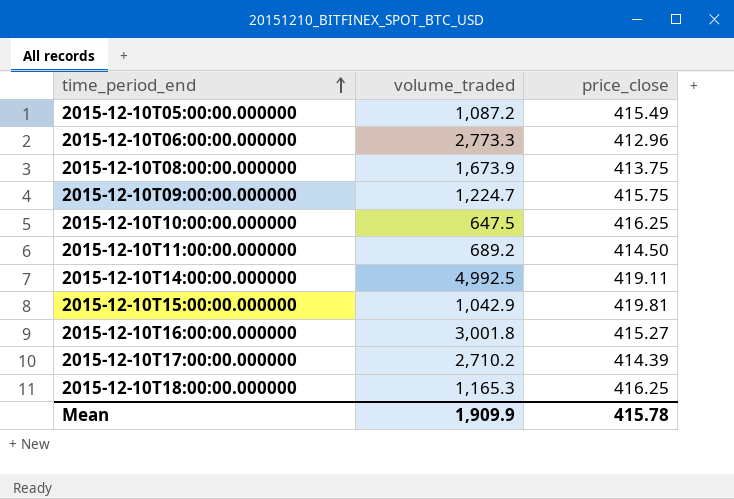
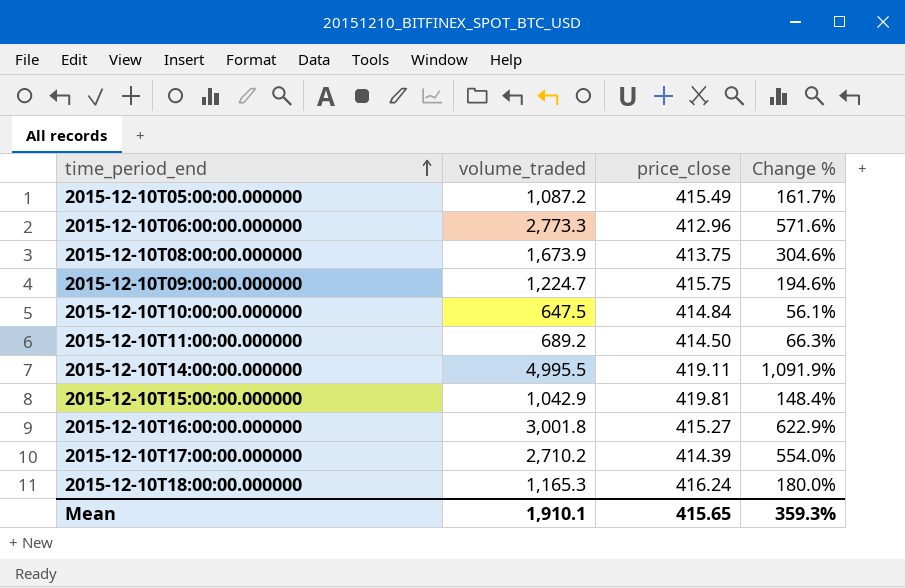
column Change % | formula: none -> ([volume_traded] - [price_close]) / [price_close]
2015-12-10T10:00:00.000000 | price_close: 416.25 -> 414.84
2015-12-10T14:00:00.000000 | volume_traded: 4,992.5 -> 4,995.5
2015-12-10T18:00:00.000000 | price_close: 416.25 -> 416.24
Mean | volume_traded: 1,909.9 -> 1,910.1
Mean | price_close: 415.78 -> 415.65

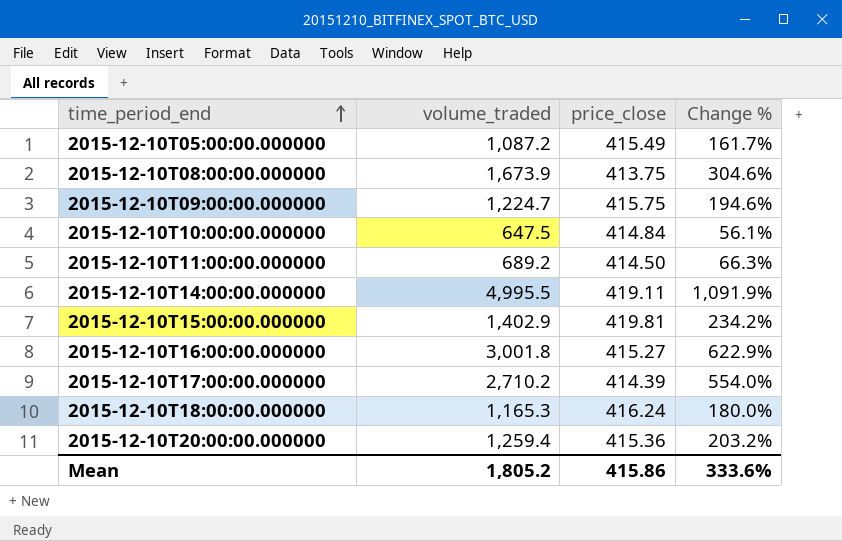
row 2015-12-10T06:00:00.000000: 2,773.3 | 412.96 | 571.6% -> none
2015-12-10T15:00:00.000000 | volume_traded: 1,042.9 -> 1,402.9
2015-12-10T15:00:00.000000 | Change %: 148.4% -> 234.2%
row 2015-12-10T20:00:00.000000: none -> 1,259.4 | 415.36 | 203.2%
Mean | volume_traded: 1,910.1 -> 1,805.2
Mean | price_close: 415.65 -> 415.86
Mean | Change %: 359.3% -> 333.6%

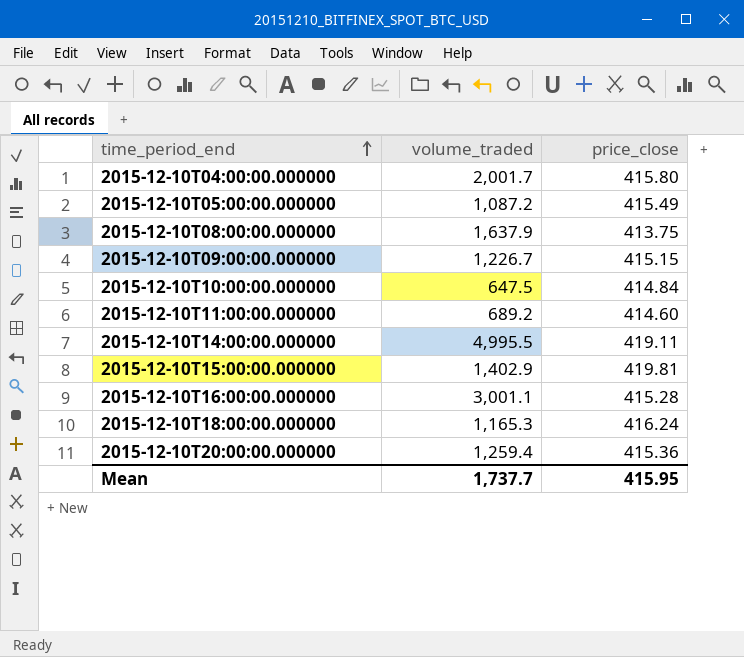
column Change % | formula: ([volume_traded] - [price_close]) / [price_close] -> none
row 2015-12-10T17:00:00.000000: 2,710.2 | 414.39 | 554.0% -> none
row 2015-12-10T04:00:00.000000: none -> 2,001.7 | 415.80
2015-12-10T08:00:00.000000 | volume_traded: 1,673.9 -> 1,637.9
2015-12-10T09:00:00.000000 | volume_traded: 1,224.7 -> 1,226.7
2015-12-10T09:00:00.000000 | price_close: 415.75 -> 415.15
2015-12-10T11:00:00.000000 | price_close: 414.50 -> 414.60
2015-12-10T16:00:00.000000 | volume_traded: 3,001.8 -> 3,001.1
2015-12-10T16:00:00.000000 | price_close: 415.27 -> 415.28
Mean | volume_traded: 1,805.2 -> 1,737.7
Mean | price_close: 415.86 -> 415.95

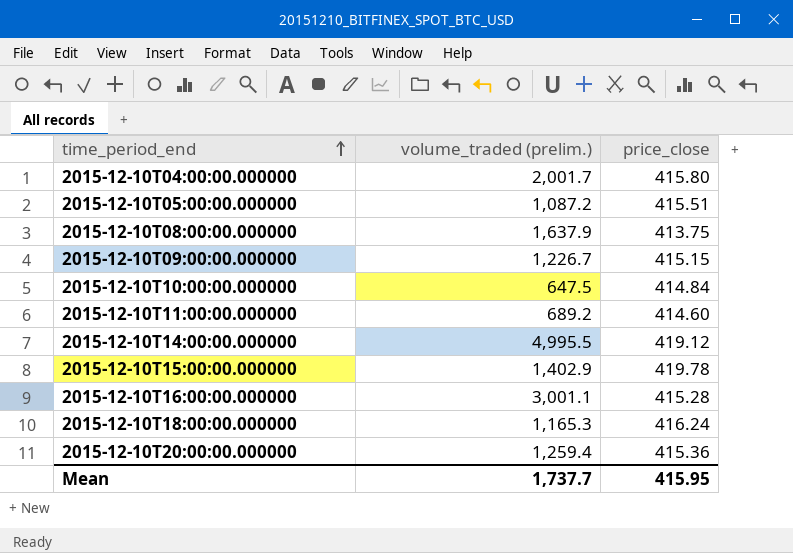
column name: volume_traded -> volume_traded (prelim.)
2015-12-10T05:00:00.000000 | price_close: 415.49 -> 415.51
2015-12-10T14:00:00.000000 | price_close: 419.11 -> 419.12
2015-12-10T15:00:00.000000 | price_close: 419.81 -> 419.78

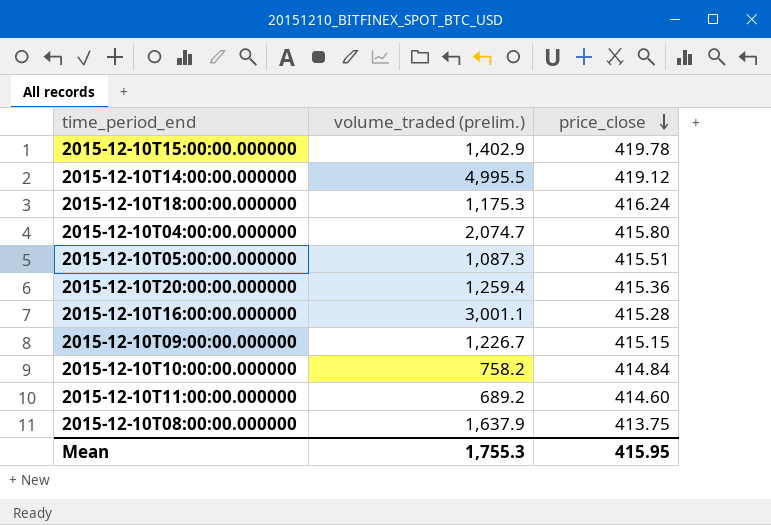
row order: time_period_end ascending -> price_close descending
2015-12-10T18:00:00.000000 | volume_traded (prelim.): 1,165.3 -> 1,175.3
2015-12-10T04:00:00.000000 | volume_traded (prelim.): 2,001.7 -> 2,074.7
2015-12-10T05:00:00.000000 | volume_traded (prelim.): 1,087.2 -> 1,087.3
2015-12-10T10:00:00.000000 | volume_traded (prelim.): 647.5 -> 758.2
Mean | volume_traded (prelim.): 1,737.7 -> 1,755.3

